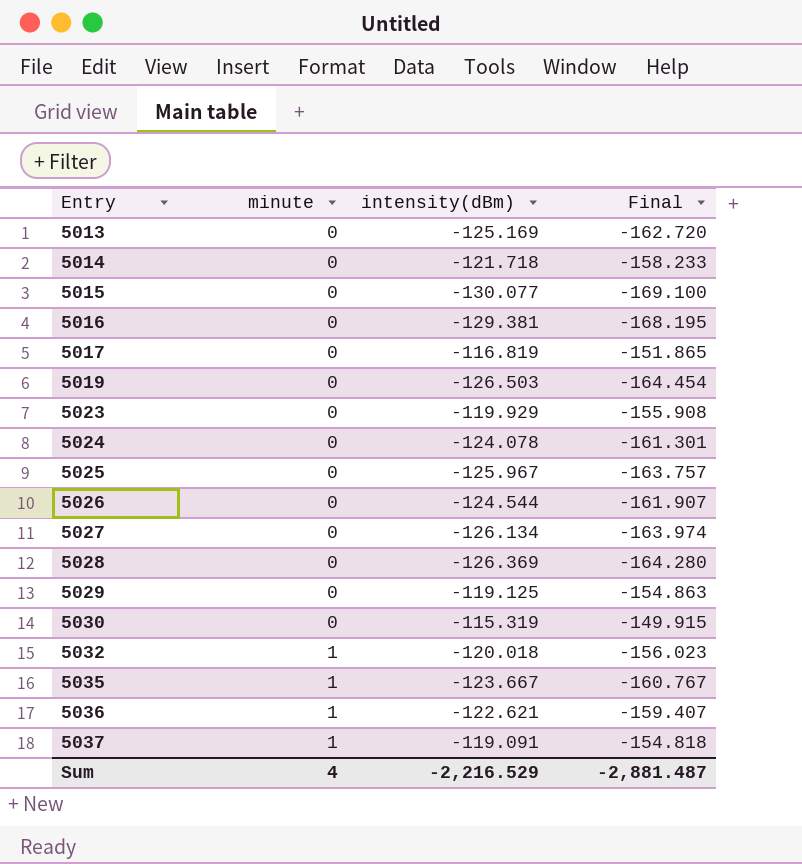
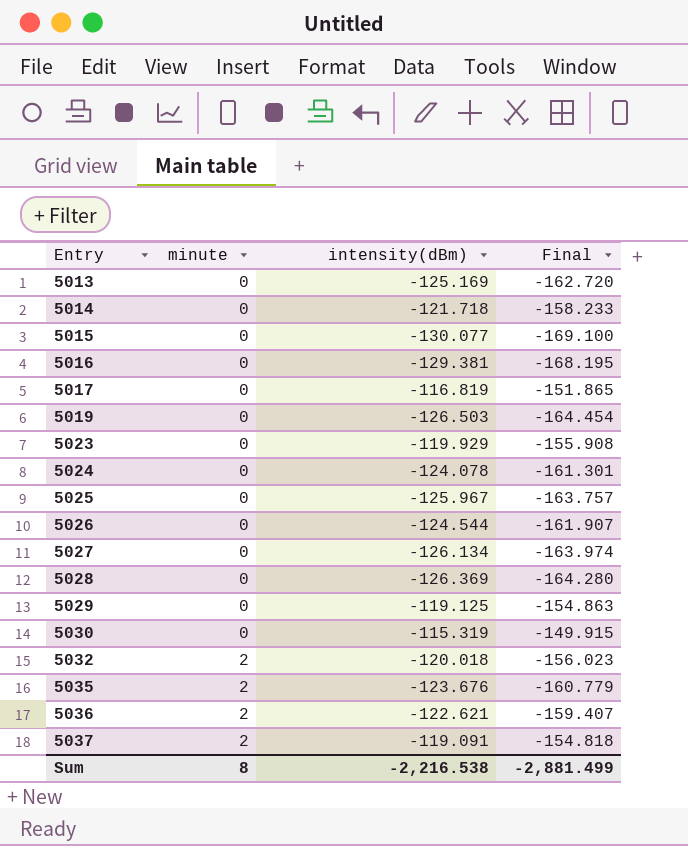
5032 | minute: 1 -> 2
5035 | minute: 1 -> 2
5035 | intensity(dBm): -123.667 -> -123.676
5035 | Final: -160.767 -> -160.779
5036 | minute: 1 -> 2
5037 | minute: 1 -> 2
Sum | minute: 4 -> 8
Sum | intensity(dBm): -2,216.529 -> -2,216.538
Sum | Final: -2,881.487 -> -2,881.499

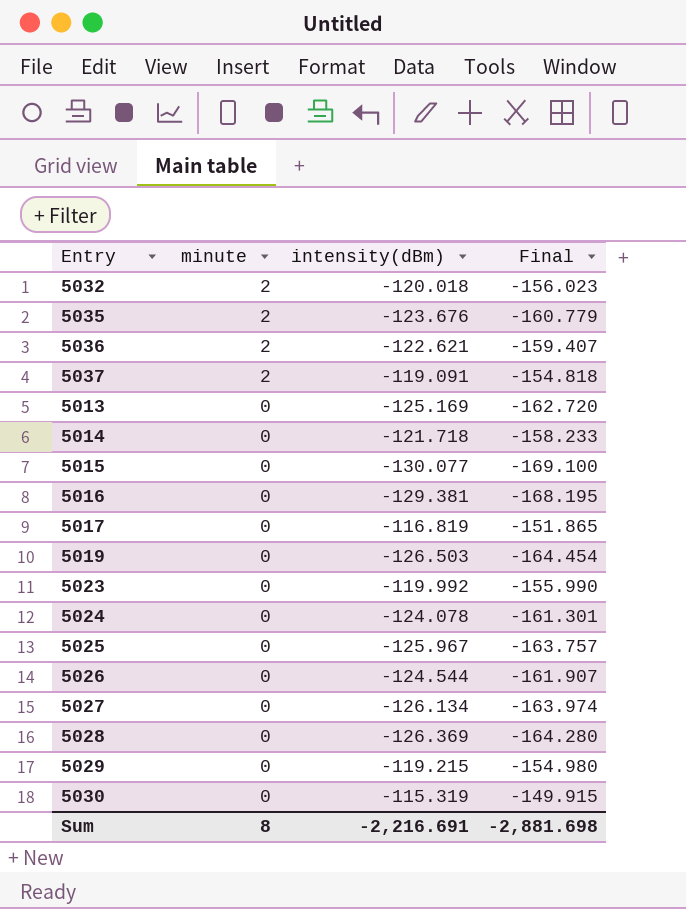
row order: Entry ascending -> minute descending
5023 | intensity(dBm): -119.929 -> -119.992
5023 | Final: -155.908 -> -155.990
5029 | intensity(dBm): -119.125 -> -119.215
5029 | Final: -154.863 -> -154.980
Sum | intensity(dBm): -2,216.538 -> -2,216.691
Sum | Final: -2,881.499 -> -2,881.698

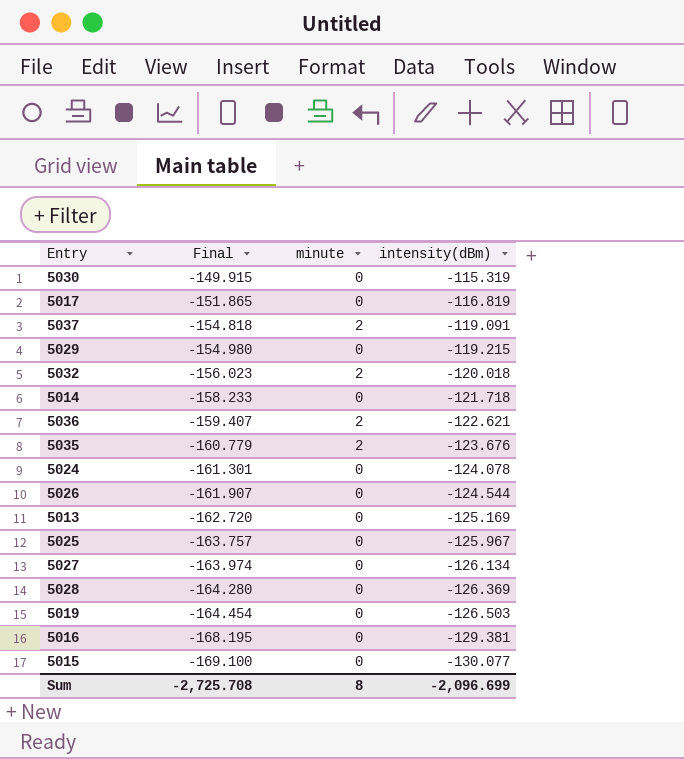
row order: minute descending -> Final descending
column Final | position: 4 -> 2
row 5023: 0 | -119.992 | -155.990 -> none
Sum | Final: -2,881.698 -> -2,725.708
Sum | intensity(dBm): -2,216.691 -> -2,096.699

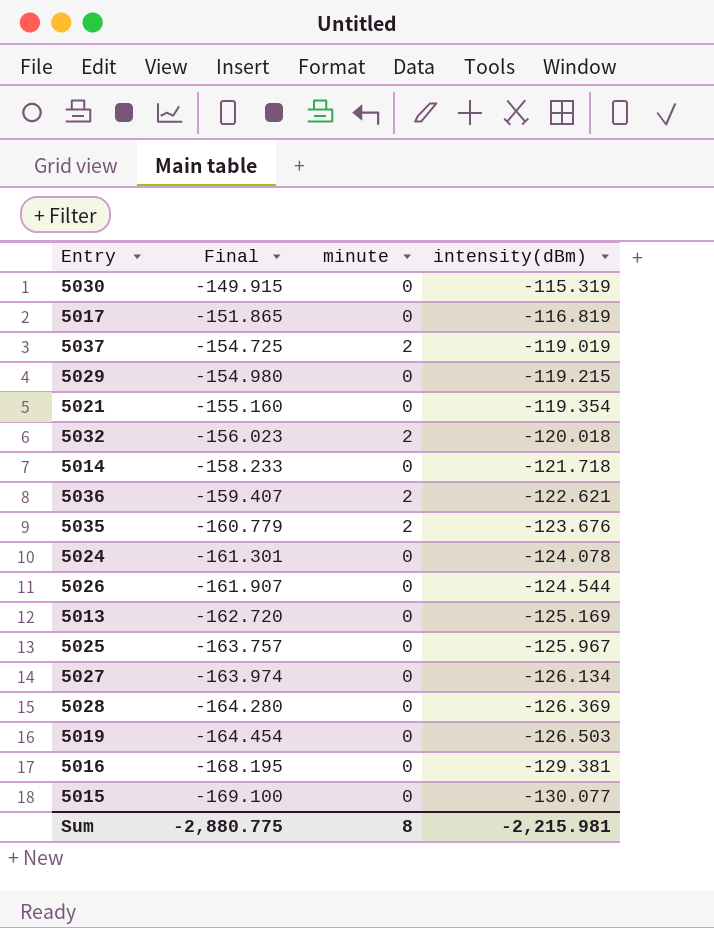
5037 | Final: -154.818 -> -154.725
5037 | intensity(dBm): -119.091 -> -119.019
row 5021: none -> -155.160 | 0 | -119.354
Sum | Final: -2,725.708 -> -2,880.775
Sum | intensity(dBm): -2,096.699 -> -2,215.981

